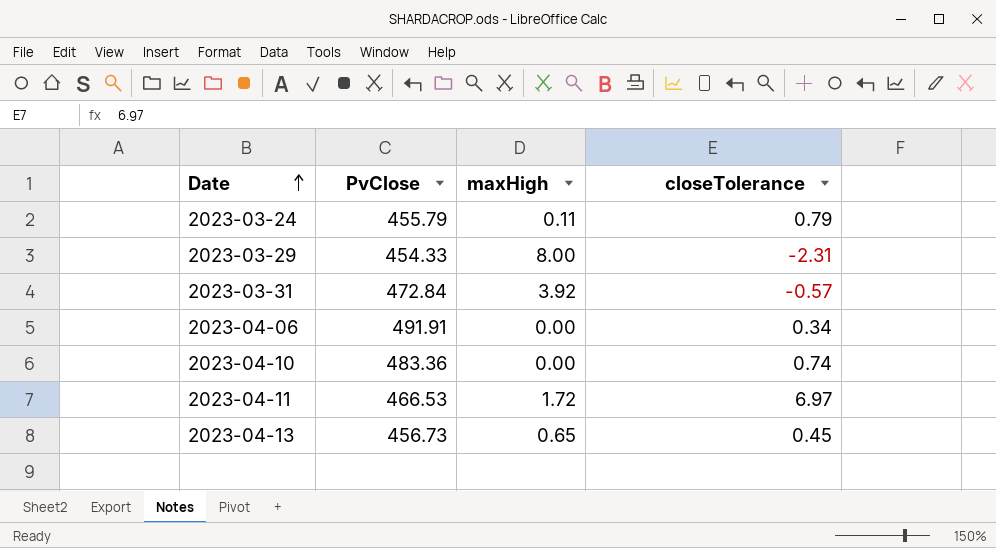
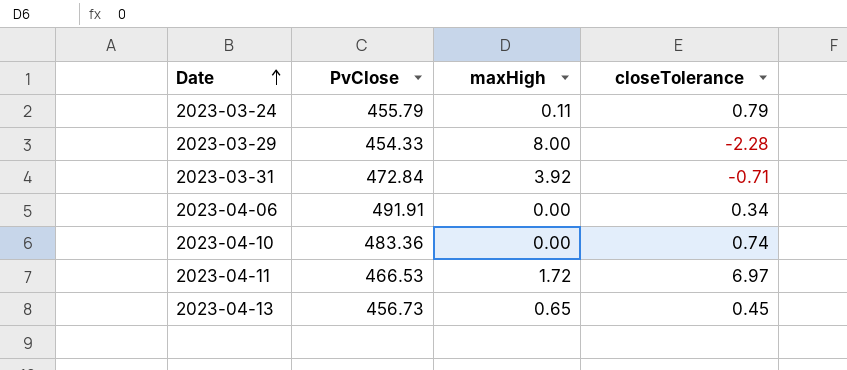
2023-03-29 | closeTolerance: -2.31 -> -2.28
2023-03-31 | closeTolerance: -0.57 -> -0.71

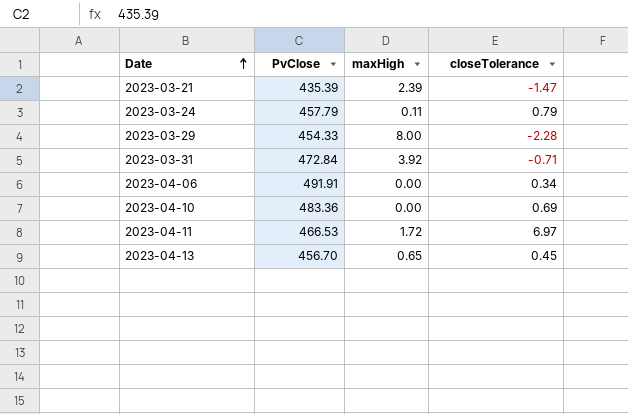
row 2023-03-21: none -> 435.39 | 2.39 | -1.47
2023-03-24 | PvClose: 455.79 -> 457.79
2023-04-10 | closeTolerance: 0.74 -> 0.69
2023-04-13 | PvClose: 456.73 -> 456.70

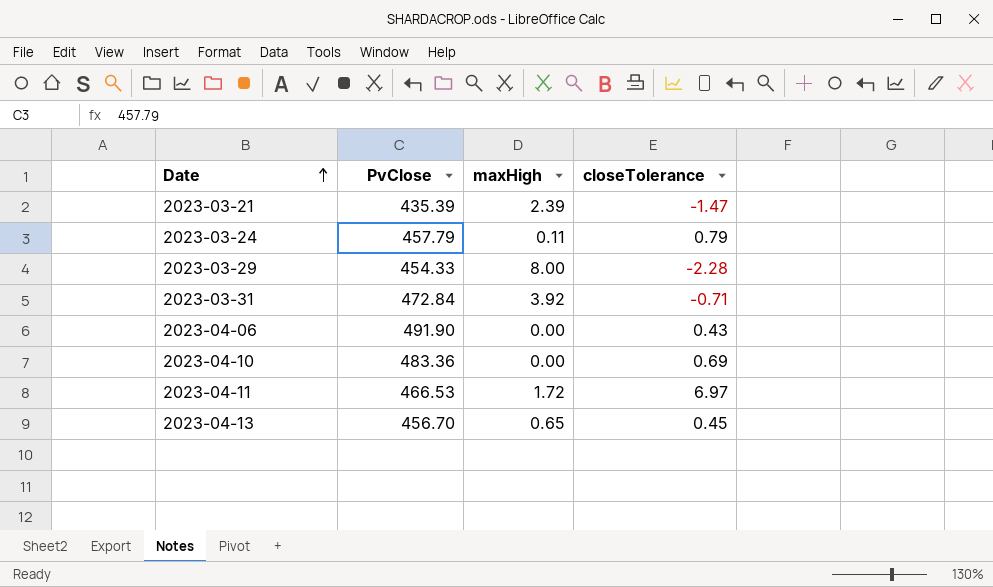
2023-04-06 | PvClose: 491.91 -> 491.90
2023-04-06 | closeTolerance: 0.34 -> 0.43

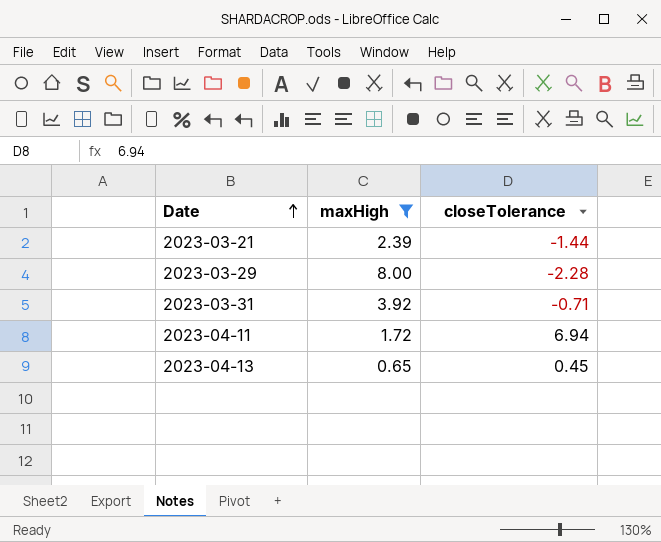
filter: none -> maxHigh >= 0.65
column PvClose | position: 2 -> none
2023-03-21 | closeTolerance: -1.47 -> -1.44
2023-04-11 | closeTolerance: 6.97 -> 6.94

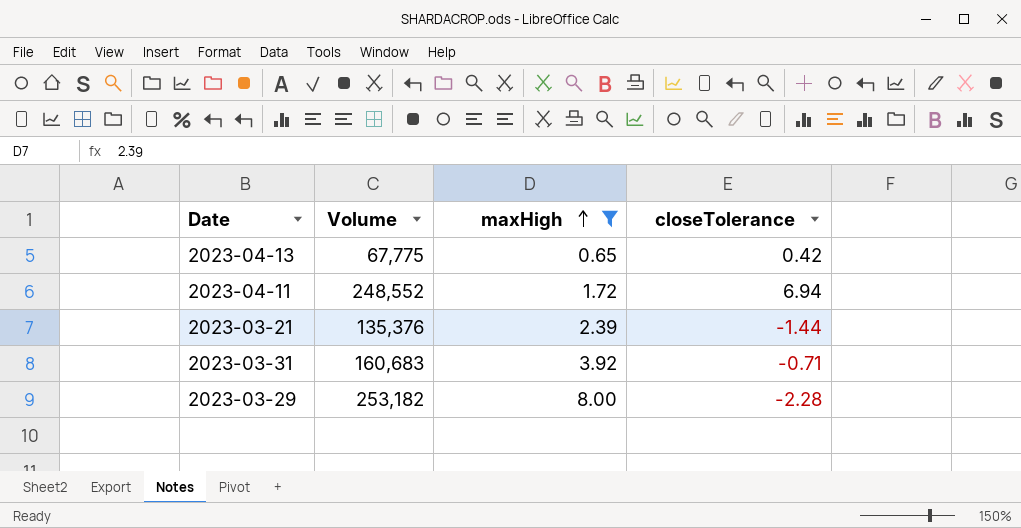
row order: Date ascending -> maxHigh ascending
column Volume | position: none -> 2
2023-04-13 | closeTolerance: 0.45 -> 0.42

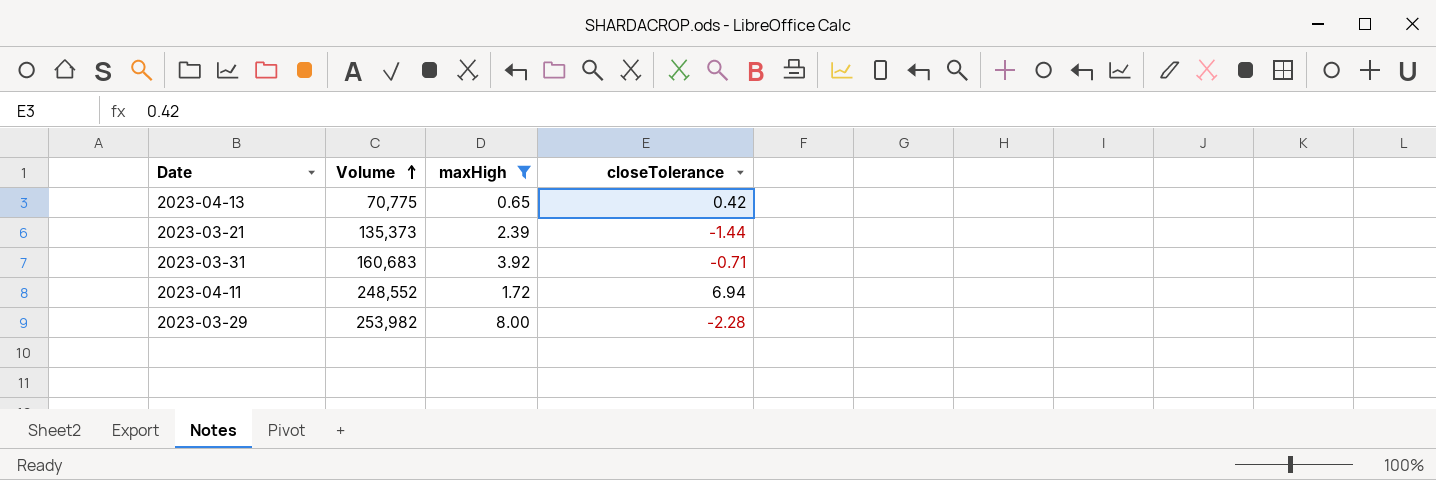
row order: maxHigh ascending -> Volume ascending
2023-04-13 | Volume: 67,775 -> 70,775
2023-03-21 | Volume: 135,376 -> 135,373
2023-03-29 | Volume: 253,182 -> 253,982

